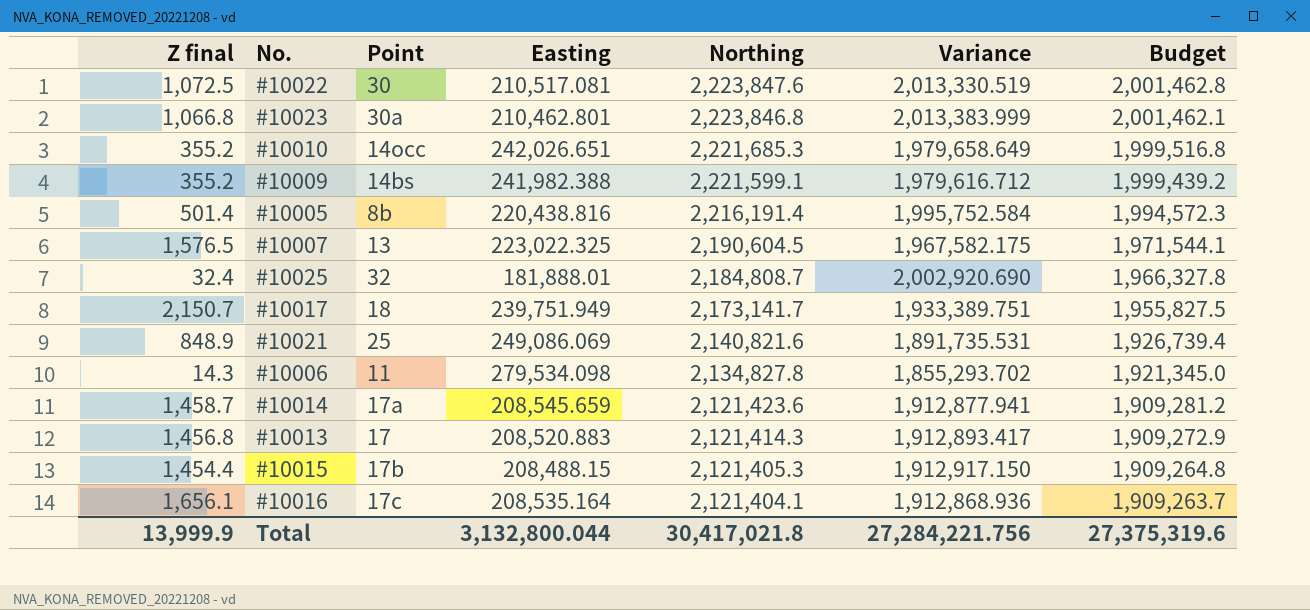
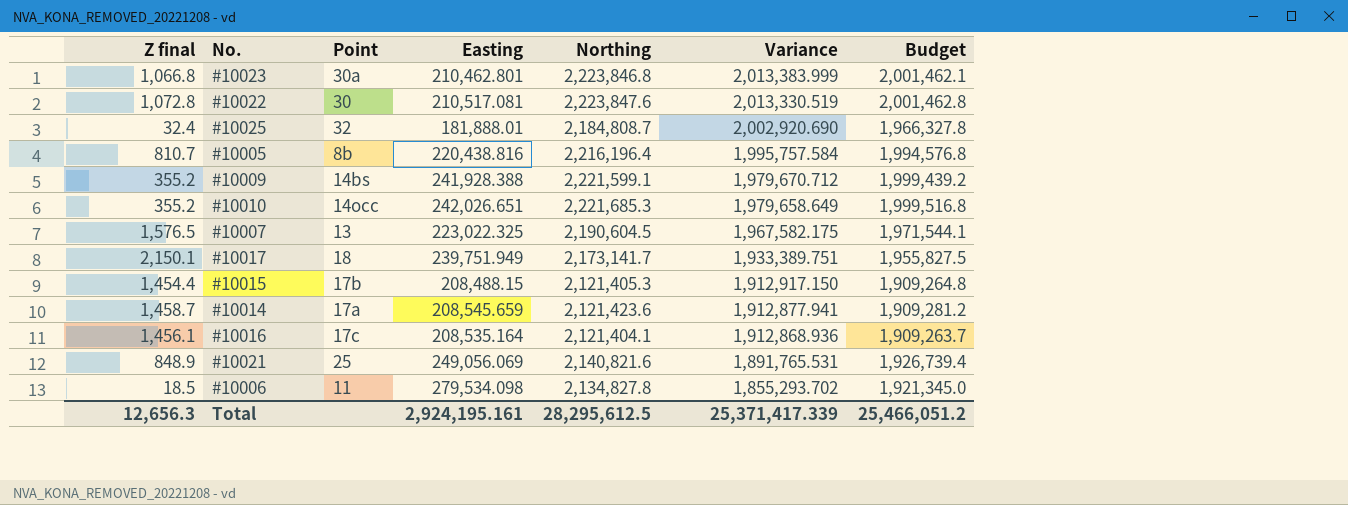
row order: Northing descending -> Variance descending
row #10013: 1,456.8 | 17 | 208,520.883 | 2,121,414.3 | 1,912,893.417 | 1,909,272.9 -> none
#10022 | Z final: 1,072.5 -> 1,072.8
#10005 | Z final: 501.4 -> 810.7
#10005 | Northing: 2,216,191.4 -> 2,216,196.4
#10005 | Variance: 1,995,752.584 -> 1,995,757.584
#10005 | Budget: 1,994,572.3 -> 1,994,576.8
#10009 | Easting: 241,982.388 -> 241,928.388
#10009 | Variance: 1,979,616.712 -> 1,979,670.712
#10017 | Z final: 2,150.7 -> 2,150.1
#10016 | Z final: 1,656.1 -> 1,456.1
#10021 | Easting: 249,086.069 -> 249,056.069
#10021 | Variance: 1,891,735.531 -> 1,891,765.531
#10006 | Z final: 14.3 -> 18.5
Total | Z final: 13,999.9 -> 12,656.3
Total | Easting: 3,132,800.044 -> 2,924,195.161
Total | Northing: 30,417,021.8 -> 28,295,612.5
Total | Variance: 27,284,221.756 -> 25,371,417.339
Total | Budget: 27,375,319.6 -> 25,466,051.2

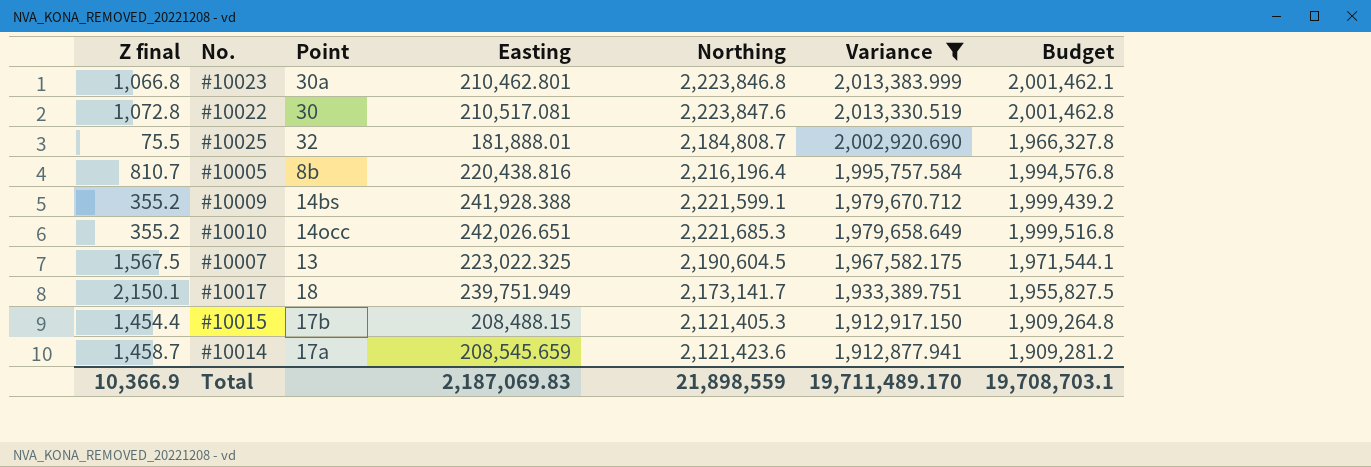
filter: none -> Variance >= 1,912,877.941
#10025 | Z final: 32.4 -> 75.5
#10007 | Z final: 1,576.5 -> 1,567.5
Total | Z final: 12,656.3 -> 10,366.9
Total | Easting: 2,924,195.161 -> 2,187,069.83
Total | Northing: 28,295,612.5 -> 21,898,559
Total | Variance: 25,371,417.339 -> 19,711,489.170
Total | Budget: 25,466,051.2 -> 19,708,703.1

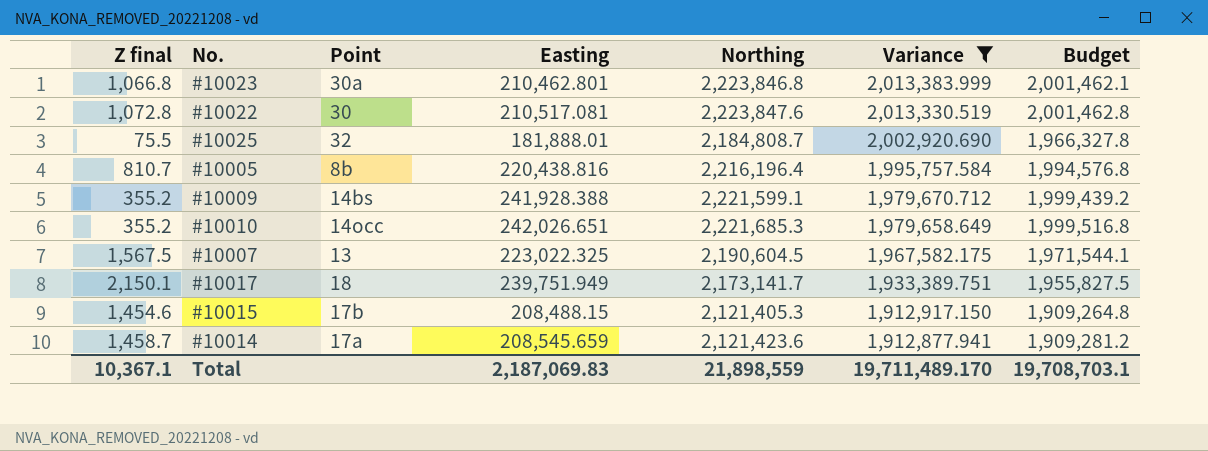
#10015 | Z final: 1,454.4 -> 1,454.6
Total | Z final: 10,366.9 -> 10,367.1

